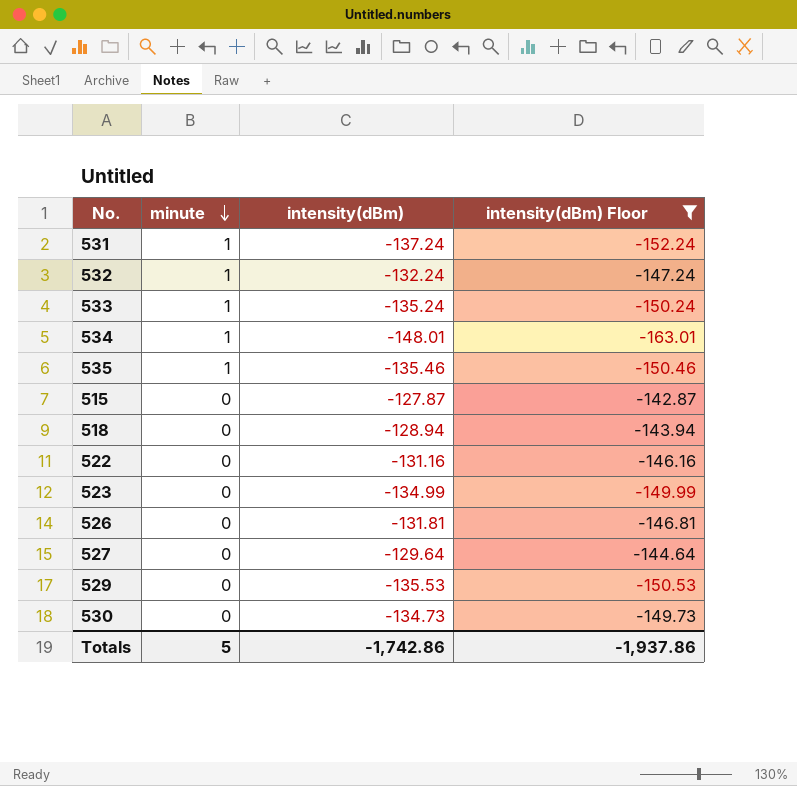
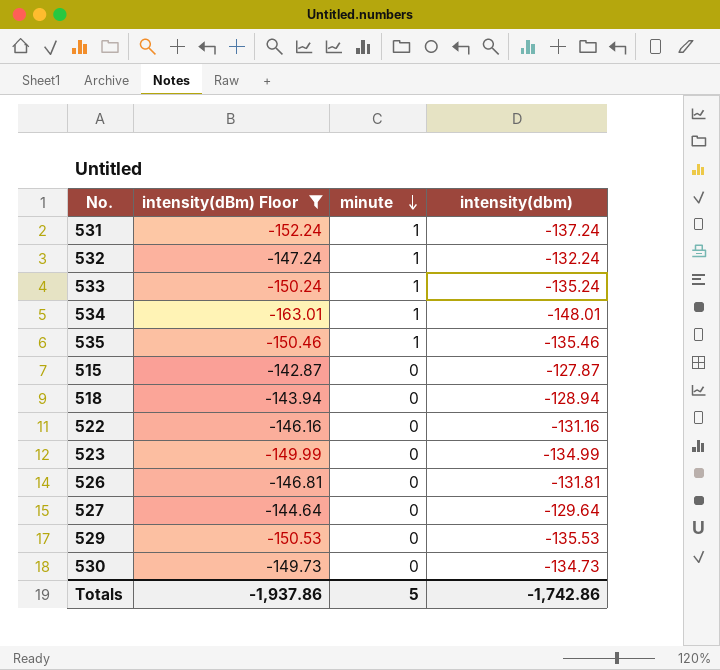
column intensity(dBm) Floor | position: 4 -> 2
column name: intensity(dBm) -> intensity(dbm)

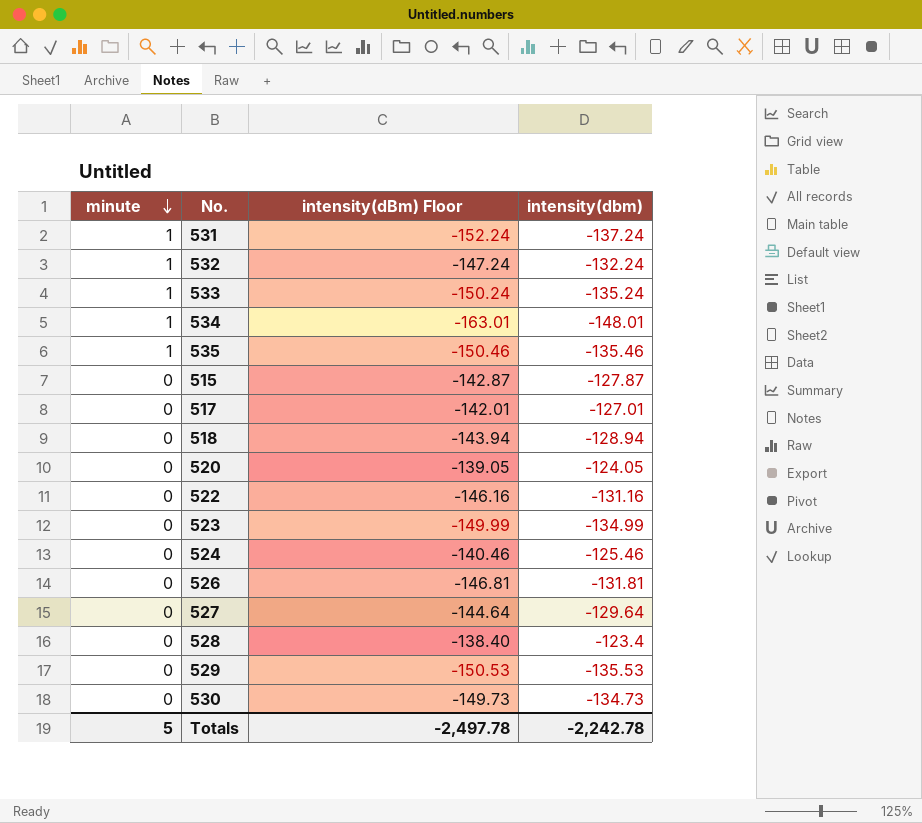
filter: intensity(dBm) Floor <= -142.87 -> none
column minute | position: 3 -> 1
Totals | intensity(dBm) Floor: -1,937.86 -> -2,497.78
Totals | intensity(dbm): -1,742.86 -> -2,242.78

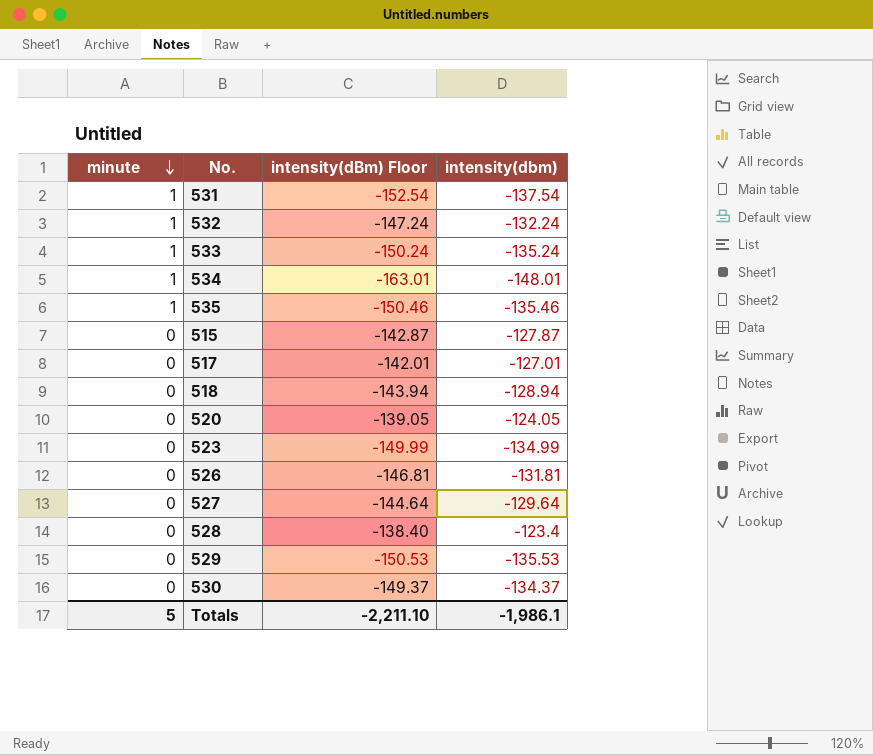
row 522: 0 | -146.16 | -131.16 -> none
row 524: 0 | -140.46 | -125.46 -> none
531 | intensity(dBm) Floor: -152.24 -> -152.54
531 | intensity(dbm): -137.24 -> -137.54
530 | intensity(dBm) Floor: -149.73 -> -149.37
530 | intensity(dbm): -134.73 -> -134.37
Totals | intensity(dBm) Floor: -2,497.78 -> -2,211.10
Totals | intensity(dbm): -2,242.78 -> -1,986.1

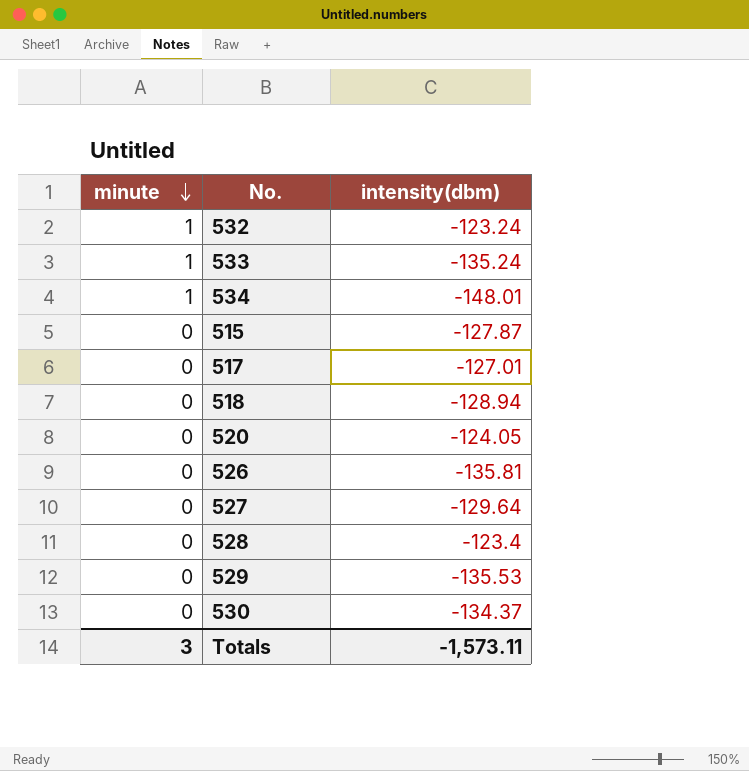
column intensity(dBm) Floor | formula: [intensity(dbm)] - 15 -> none
row 531: 1 | -152.54 | -137.54 -> none
row 535: 1 | -150.46 | -135.46 -> none
row 523: 0 | -149.99 | -134.99 -> none
532 | intensity(dbm): -132.24 -> -123.24
526 | intensity(dbm): -131.81 -> -135.81
Totals | minute: 5 -> 3
Totals | intensity(dbm): -1,986.1 -> -1,573.11

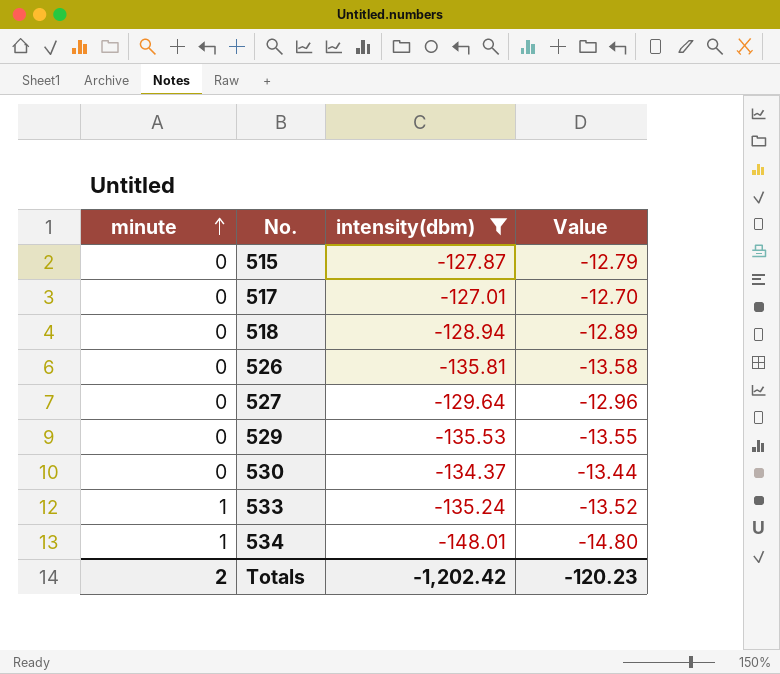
filter: none -> intensity(dbm) <= -127.01
row order: minute descending -> minute ascending
column Value | formula: none -> [intensity(dbm)] * 0.1
Totals | minute: 3 -> 2
Totals | intensity(dbm): -1,573.11 -> -1,202.42

